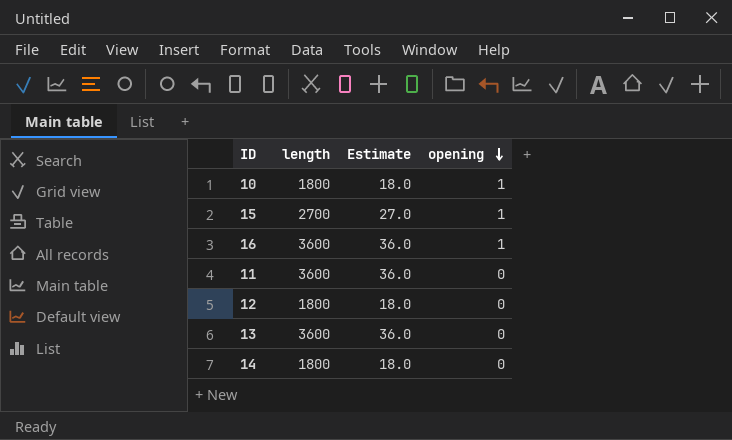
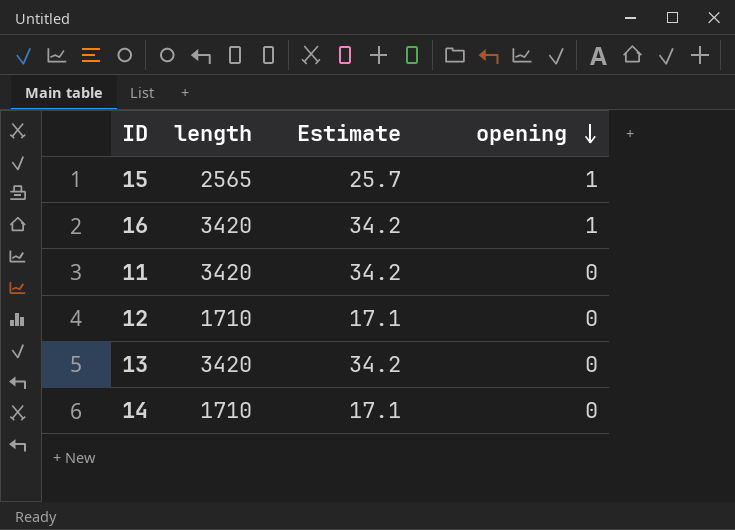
row 10: 1800 | 18.0 | 1 -> none
15 | length: 2700 -> 2565
15 | Estimate: 27.0 -> 25.7
16 | length: 3600 -> 3420
16 | Estimate: 36.0 -> 34.2
11 | length: 3600 -> 3420
11 | Estimate: 36.0 -> 34.2
12 | length: 1800 -> 1710
12 | Estimate: 18.0 -> 17.1
13 | length: 3600 -> 3420
13 | Estimate: 36.0 -> 34.2
14 | length: 1800 -> 1710
14 | Estimate: 18.0 -> 17.1

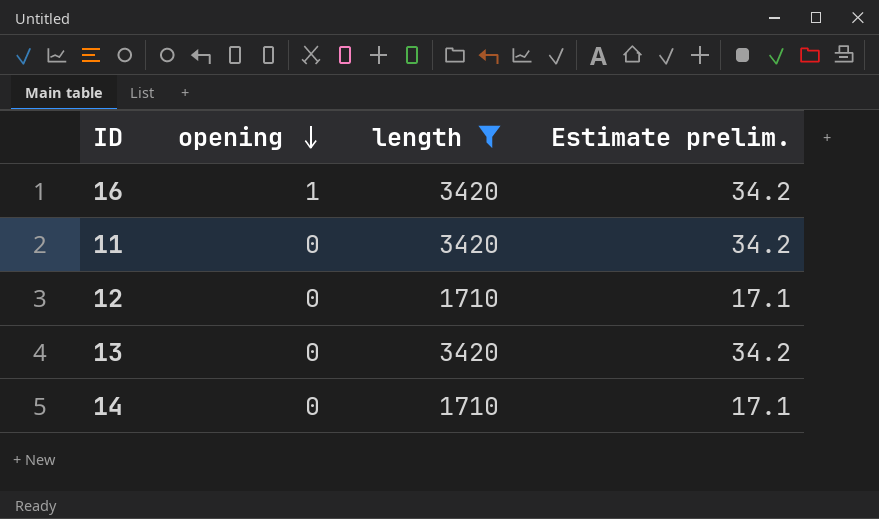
filter: none -> length != 2565
column opening | position: 4 -> 2
column name: Estimate -> Estimate prelim.

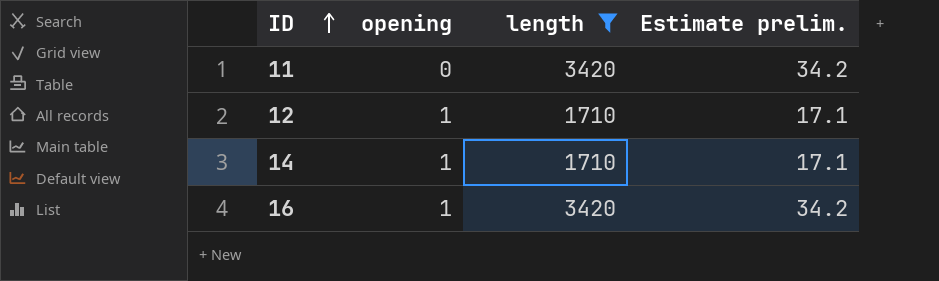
row order: opening descending -> ID ascending
row 13: 0 | 3420 | 34.2 -> none
12 | opening: 0 -> 1
14 | opening: 0 -> 1

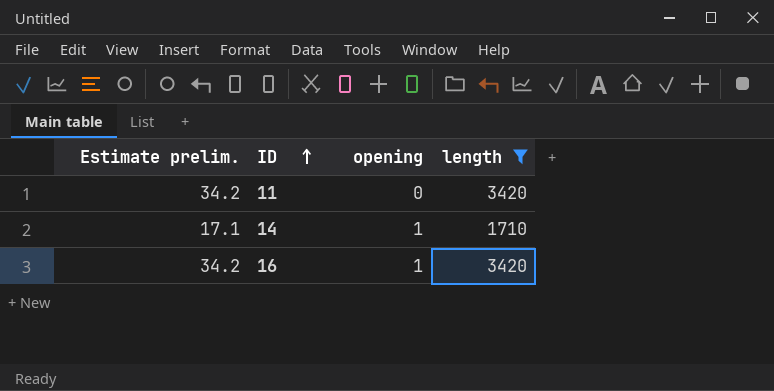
column Estimate prelim. | position: 4 -> 1
row 12: 1 | 1710 | 17.1 -> none

